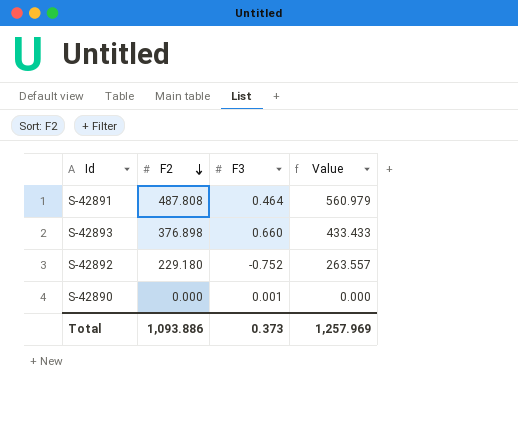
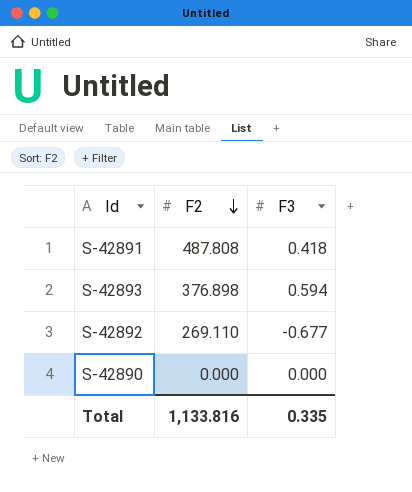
column Value | formula: [F2] * 1.15 -> none
S-42891 | F3: 0.464 -> 0.418
S-42893 | F3: 0.660 -> 0.594
S-42892 | F2: 229.180 -> 269.110
S-42892 | F3: -0.752 -> -0.677
S-42890 | F3: 0.001 -> 0.000
Total | F2: 1,093.886 -> 1,133.816
Total | F3: 0.373 -> 0.335

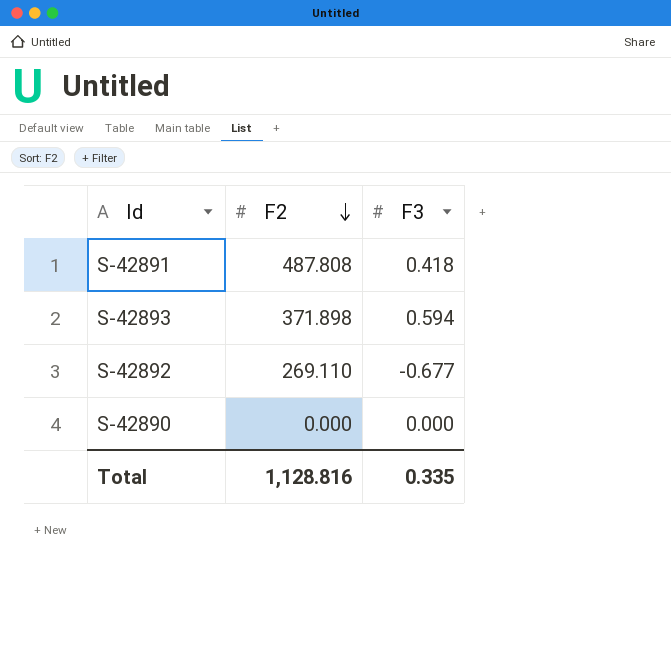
S-42893 | F2: 376.898 -> 371.898
Total | F2: 1,133.816 -> 1,128.816

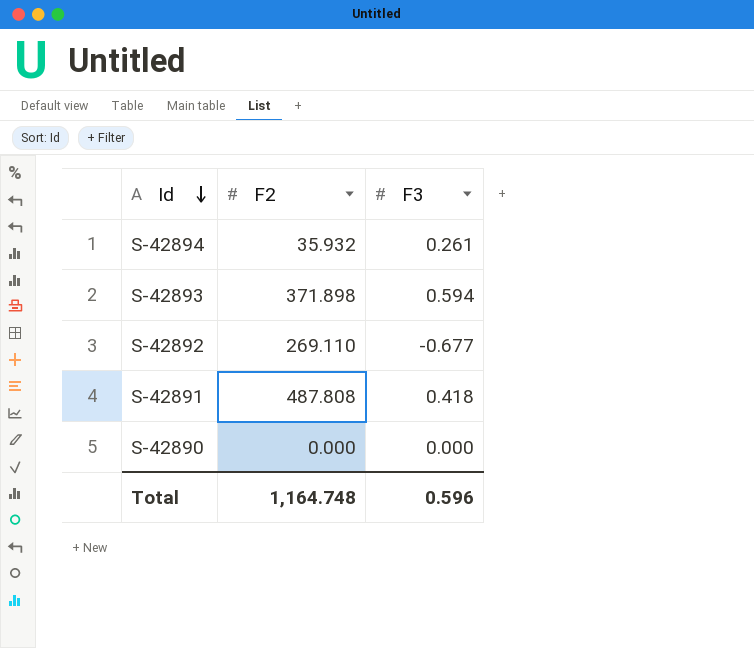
row order: F2 descending -> Id descending
row S-42894: none -> 35.932 | 0.261
Total | F2: 1,128.816 -> 1,164.748
Total | F3: 0.335 -> 0.596

